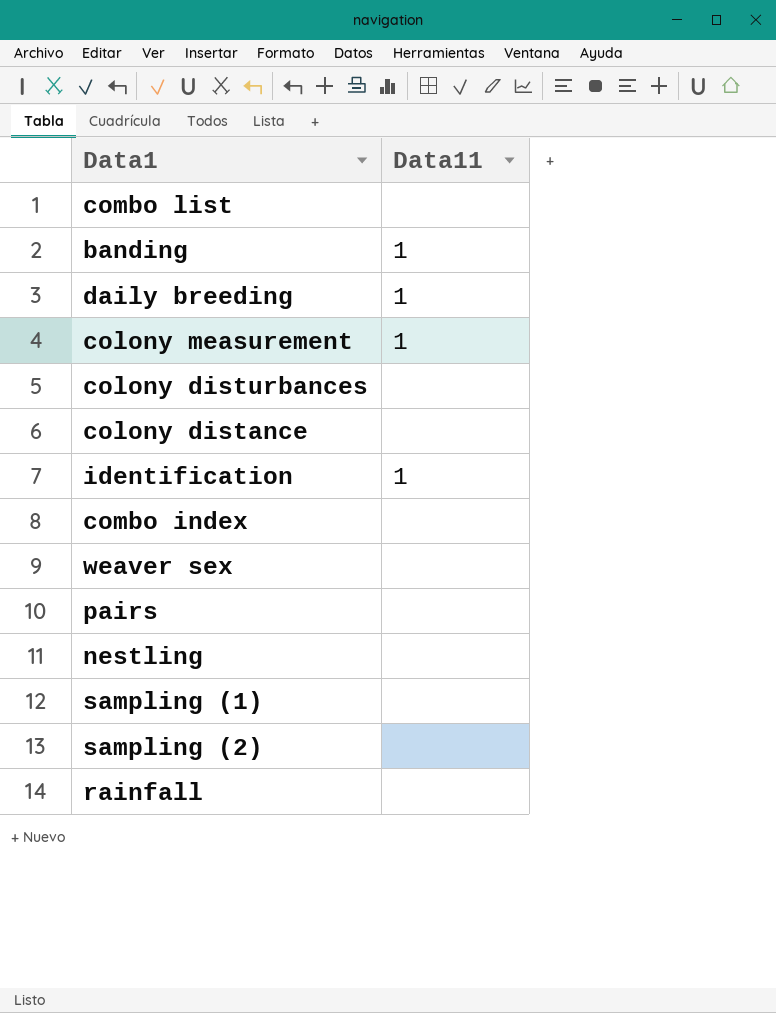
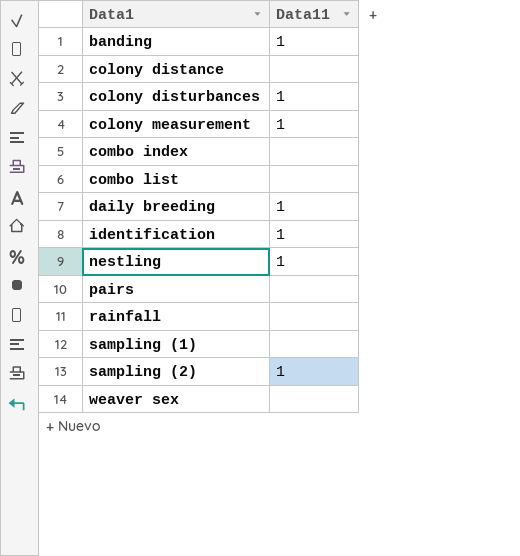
row order: none -> Data1 ascending
colony disturbances | Data11: none -> 1
nestling | Data11: none -> 1
sampling (2) | Data11: none -> 1

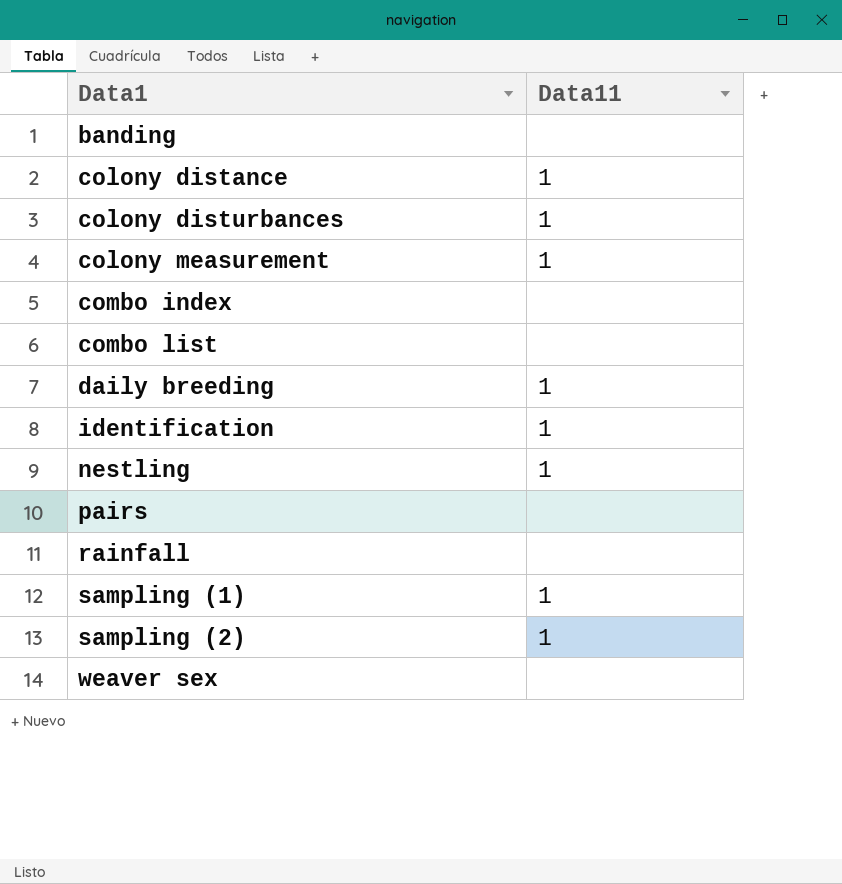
banding | Data11: 1 -> none
colony distance | Data11: none -> 1
sampling (1) | Data11: none -> 1

